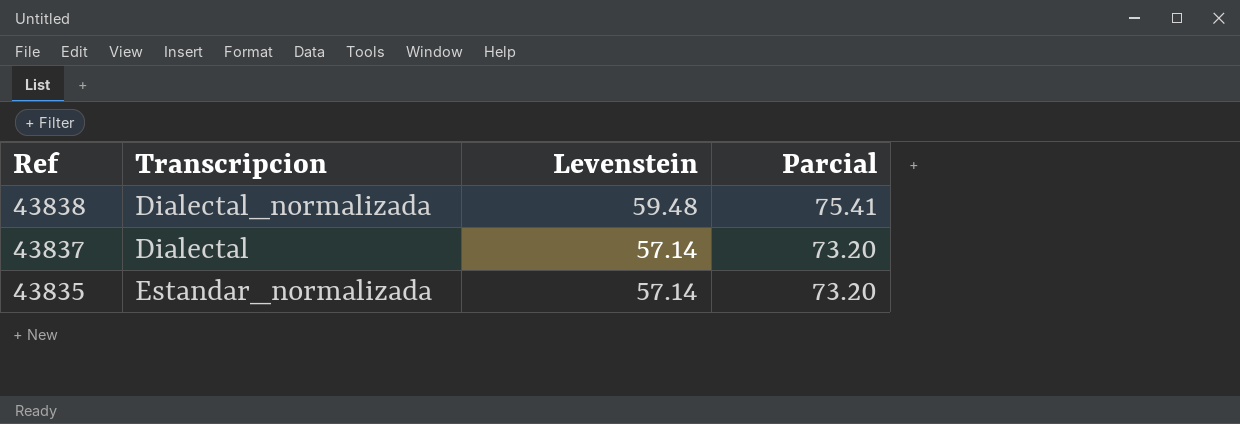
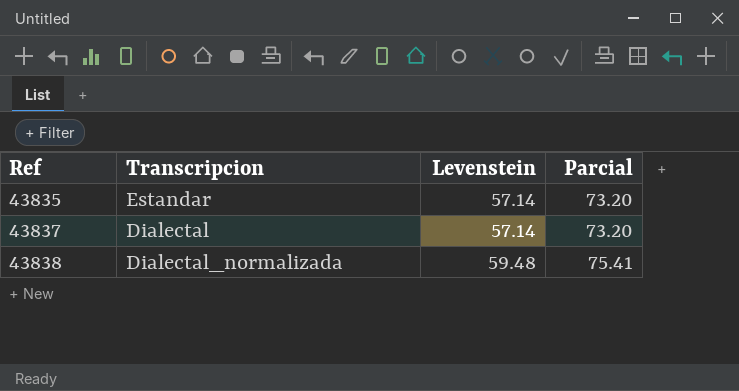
row order: Ref descending -> Ref ascending
43835 | Transcripcion: Estandar_normalizada -> Estandar

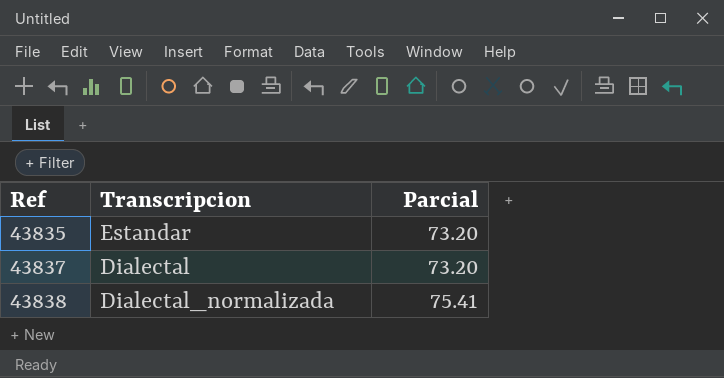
column Levenstein | position: 3 -> none

